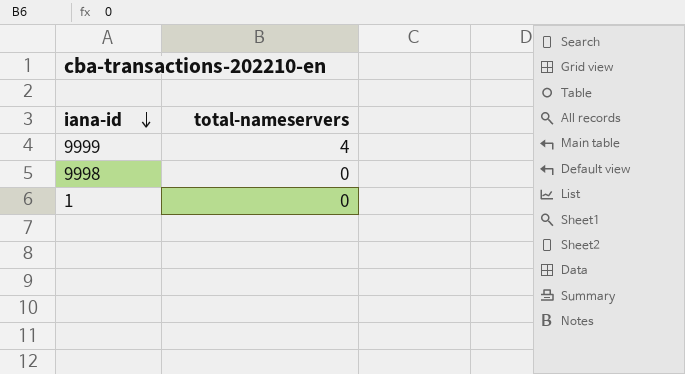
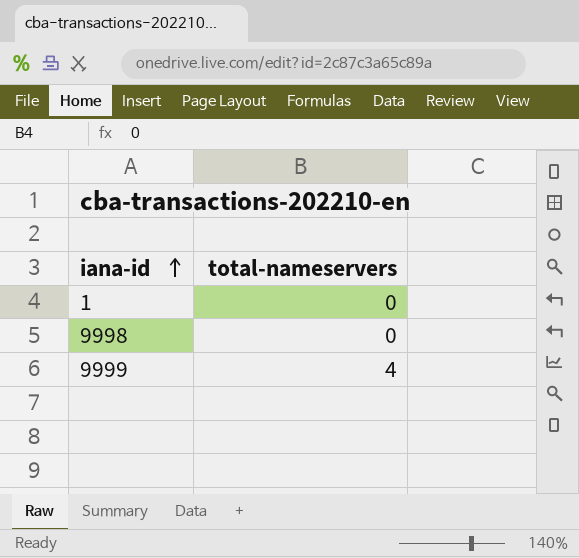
row order: iana-id descending -> iana-id ascending

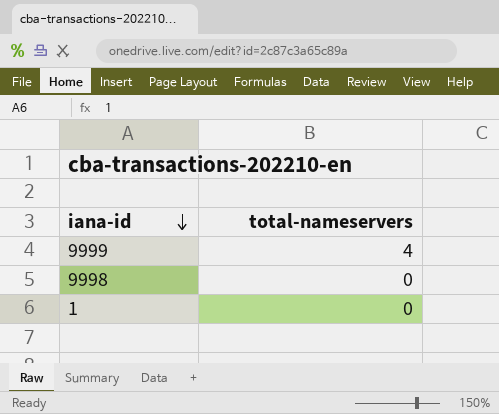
row order: iana-id ascending -> iana-id descending

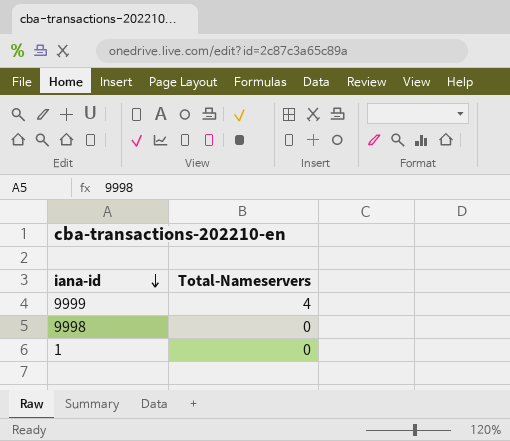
column name: total-nameservers -> Total-Nameservers

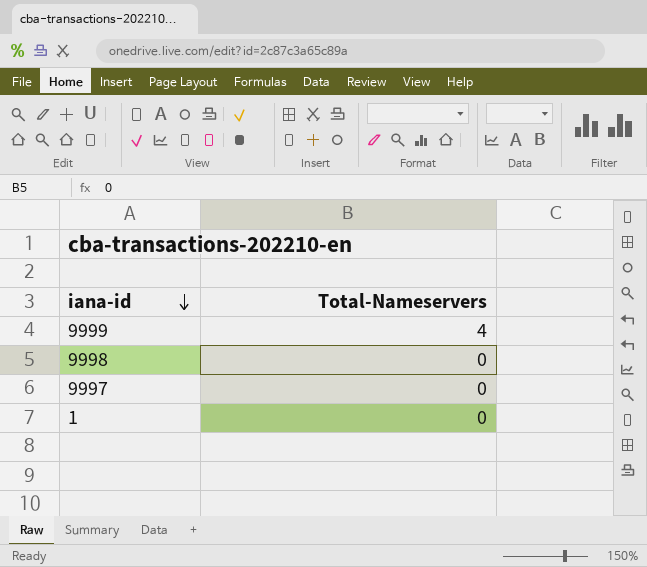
row 9997: none -> 0

